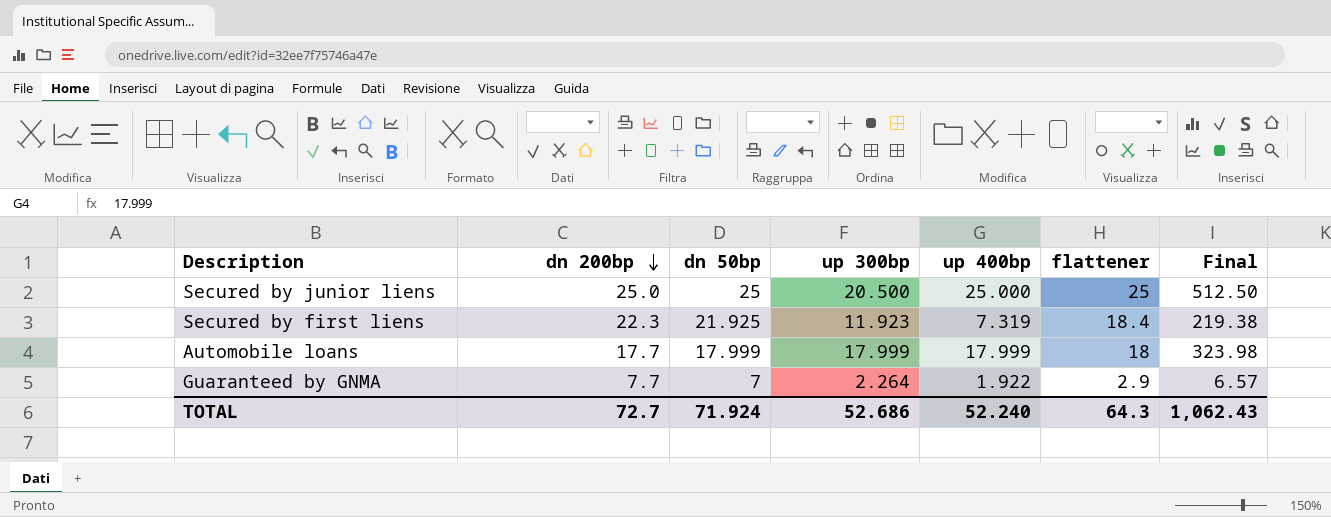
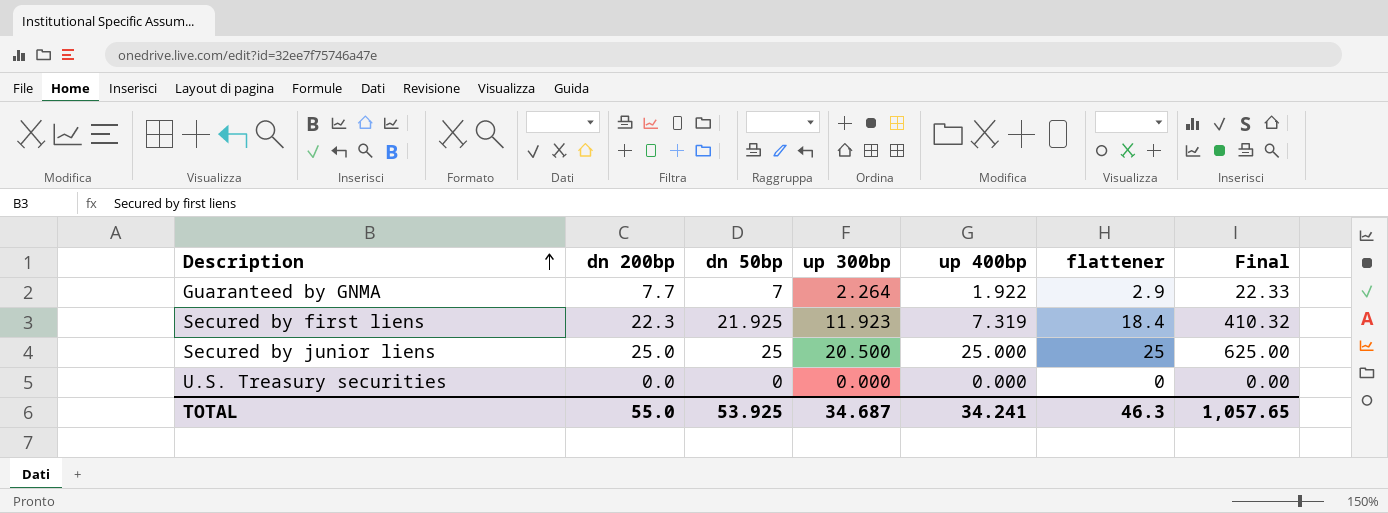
row order: dn 200bp descending -> Description ascending
column Final | formula: [up 300bp] * [flattener] -> [dn 200bp] * [flattener]
row Automobile loans: 17.7 | 17.999 | 17.999 | 17.999 | 18 | 323.98 -> none
row U.S. Treasury securities: none -> 0.0 | 0 | 0.000 | 0.000 | 0 | 0.00
TOTAL | dn 200bp: 72.7 -> 55.0
TOTAL | dn 50bp: 71.924 -> 53.925
TOTAL | up 300bp: 52.686 -> 34.687
TOTAL | up 400bp: 52.240 -> 34.241
TOTAL | flattener: 64.3 -> 46.3
TOTAL | Final: 1,062.43 -> 1,057.65

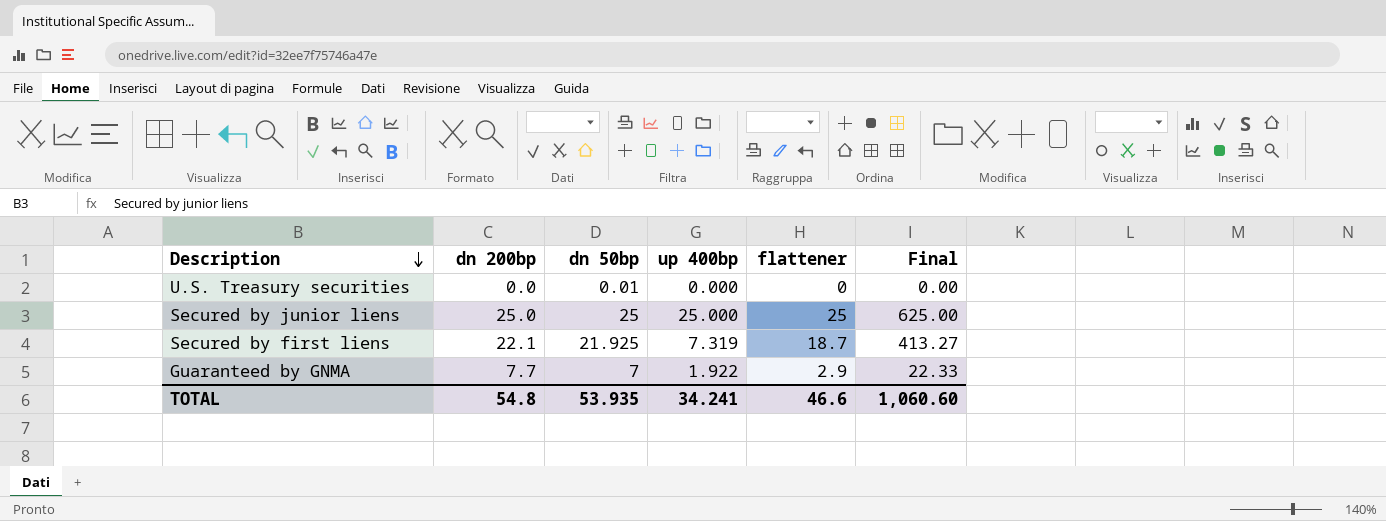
row order: Description ascending -> Description descending
column up 300bp | position: 4 -> none
U.S. Treasury securities | dn 50bp: 0 -> 0.01
Secured by first liens | dn 200bp: 22.3 -> 22.1
Secured by first liens | flattener: 18.4 -> 18.7
Secured by first liens | Final: 410.32 -> 413.27
TOTAL | dn 200bp: 55.0 -> 54.8
TOTAL | dn 50bp: 53.925 -> 53.935
TOTAL | flattener: 46.3 -> 46.6
TOTAL | Final: 1,057.65 -> 1,060.60

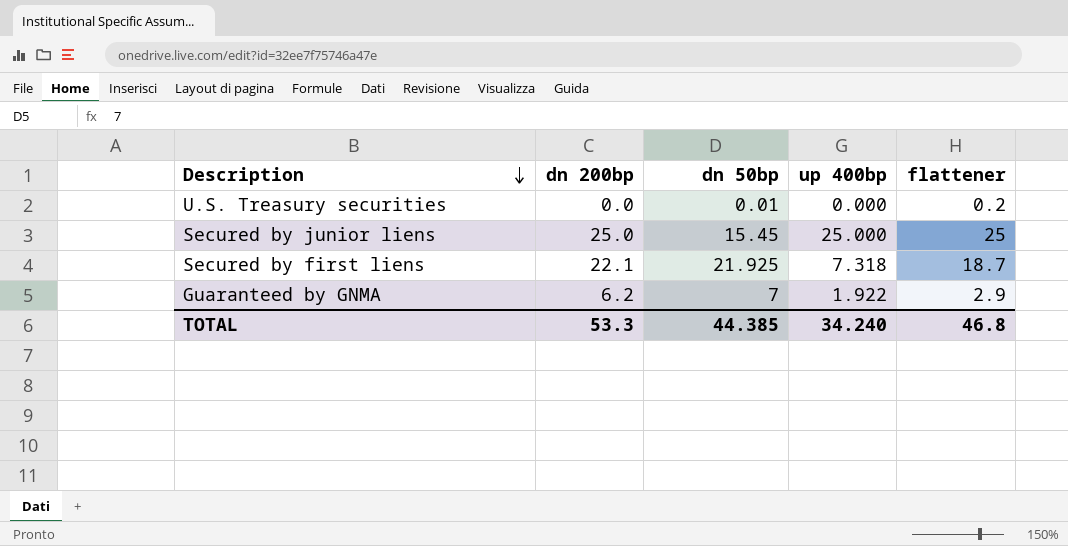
column Final | formula: [dn 200bp] * [flattener] -> none
U.S. Treasury securities | flattener: 0 -> 0.2
Secured by junior liens | dn 50bp: 25 -> 15.45
Secured by first liens | up 400bp: 7.319 -> 7.318
Guaranteed by GNMA | dn 200bp: 7.7 -> 6.2
TOTAL | dn 200bp: 54.8 -> 53.3
TOTAL | dn 50bp: 53.935 -> 44.385
TOTAL | up 400bp: 34.241 -> 34.240
TOTAL | flattener: 46.6 -> 46.8

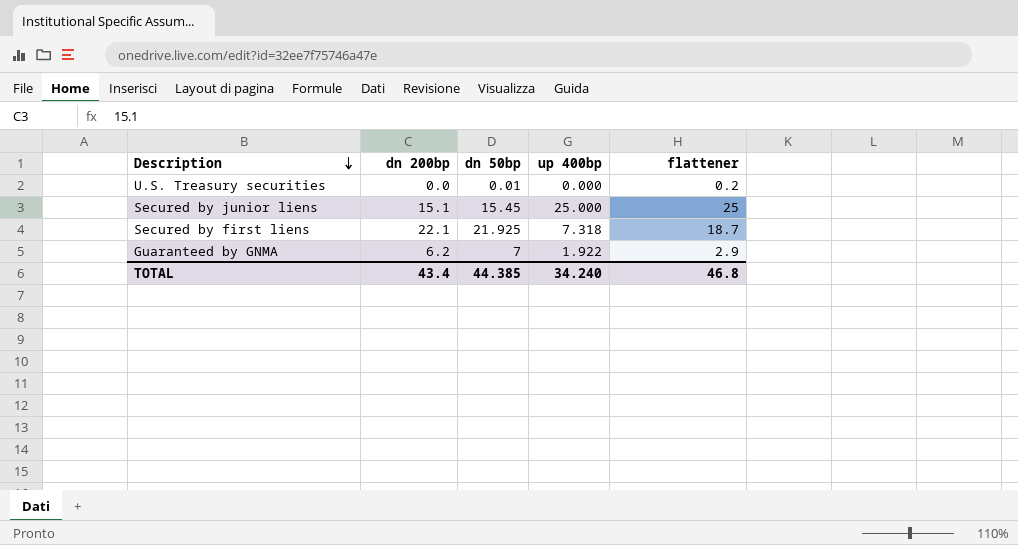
Secured by junior liens | dn 200bp: 25.0 -> 15.1
TOTAL | dn 200bp: 53.3 -> 43.4

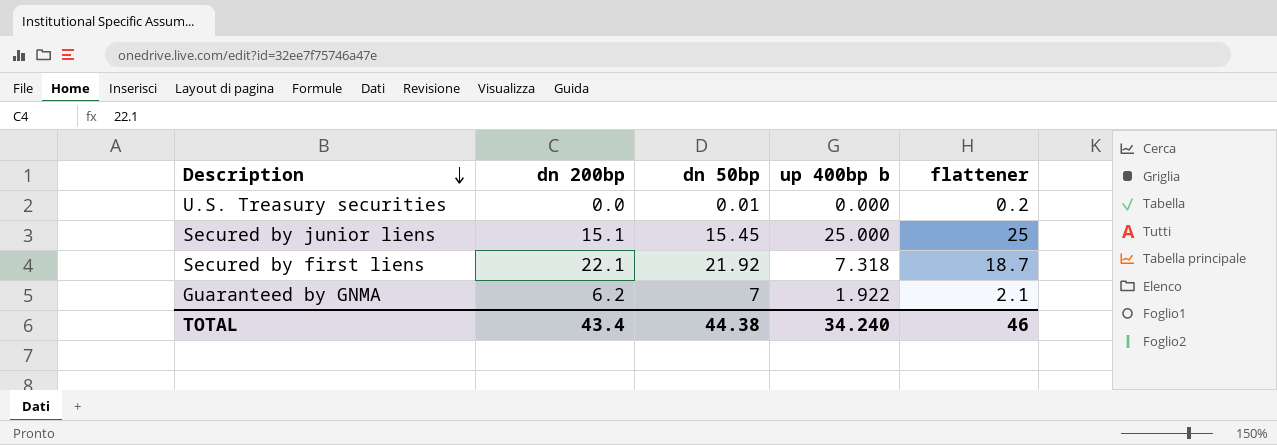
column name: up 400bp -> up 400bp b
Secured by first liens | dn 50bp: 21.925 -> 21.92
Guaranteed by GNMA | flattener: 2.9 -> 2.1
TOTAL | dn 50bp: 44.385 -> 44.38
TOTAL | flattener: 46.8 -> 46

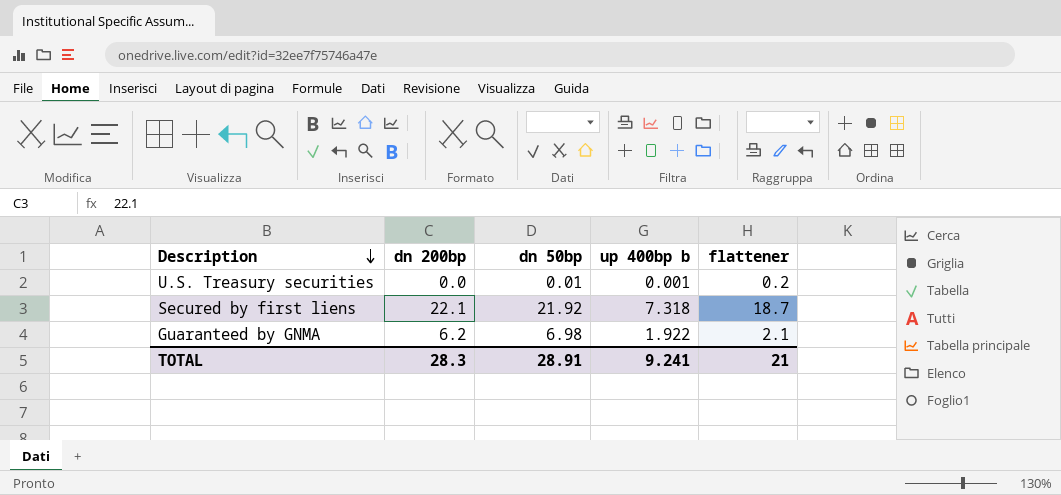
row Secured by junior liens: 15.1 | 15.45 | 25.000 | 25 -> none
U.S. Treasury securities | up 400bp b: 0.000 -> 0.001
Guaranteed by GNMA | dn 50bp: 7 -> 6.98
TOTAL | dn 200bp: 43.4 -> 28.3
TOTAL | dn 50bp: 44.38 -> 28.91
TOTAL | up 400bp b: 34.240 -> 9.241
TOTAL | flattener: 46 -> 21

